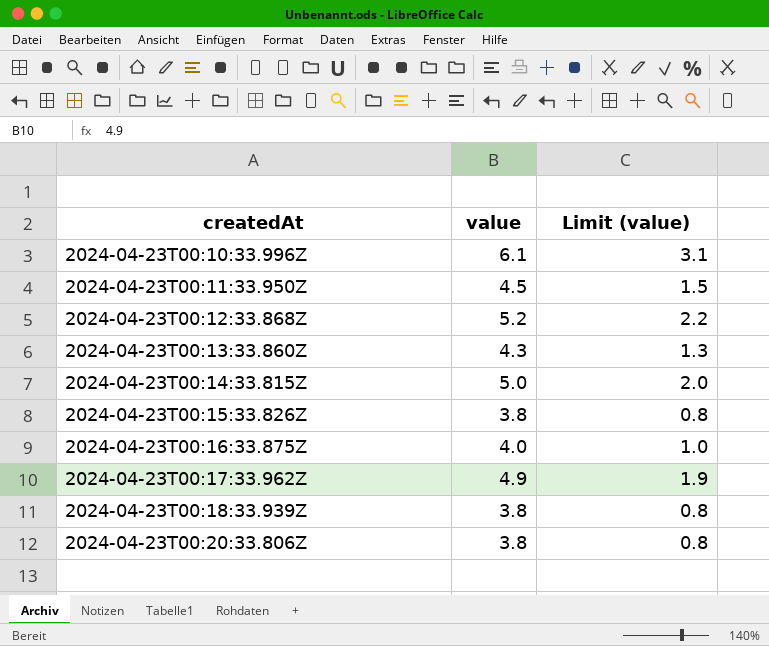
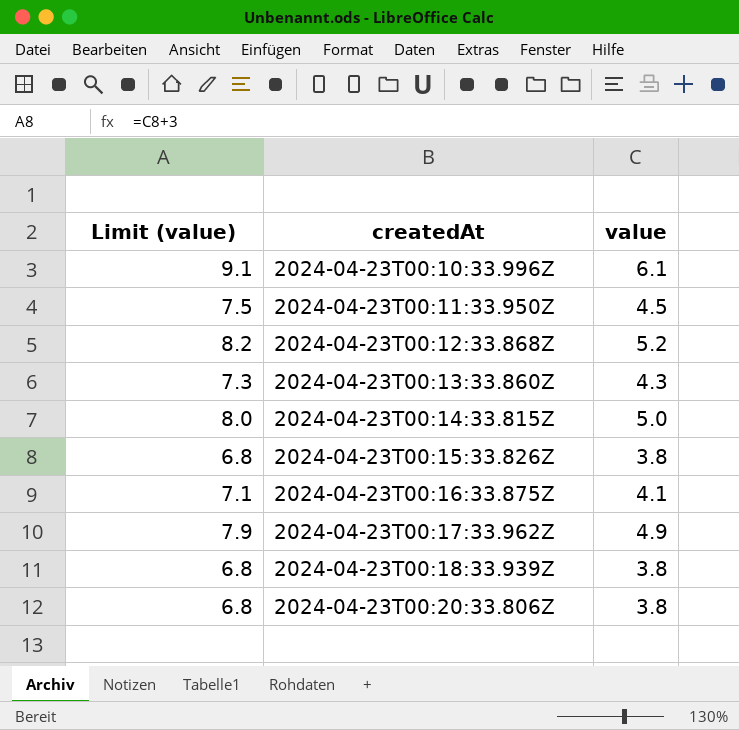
column Limit (value) | formula: [value] - 3 -> [value] + 3
column Limit (value) | position: 3 -> 1
2024-04-23T00:16:33.875Z | value: 4.0 -> 4.1

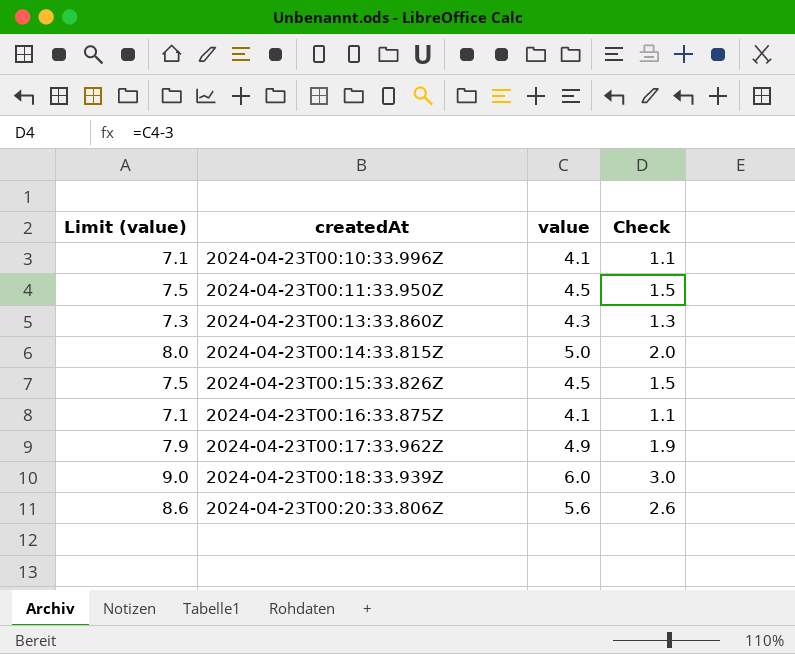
column Check | formula: none -> [value] - 3
row 2024-04-23T00:12:33.868Z: 8.2 | 5.2 -> none
2024-04-23T00:10:33.996Z | Limit (value): 9.1 -> 7.1
2024-04-23T00:10:33.996Z | value: 6.1 -> 4.1
2024-04-23T00:15:33.826Z | Limit (value): 6.8 -> 7.5
2024-04-23T00:15:33.826Z | value: 3.8 -> 4.5
2024-04-23T00:18:33.939Z | Limit (value): 6.8 -> 9.0
2024-04-23T00:18:33.939Z | value: 3.8 -> 6.0
2024-04-23T00:20:33.806Z | Limit (value): 6.8 -> 8.6
2024-04-23T00:20:33.806Z | value: 3.8 -> 5.6

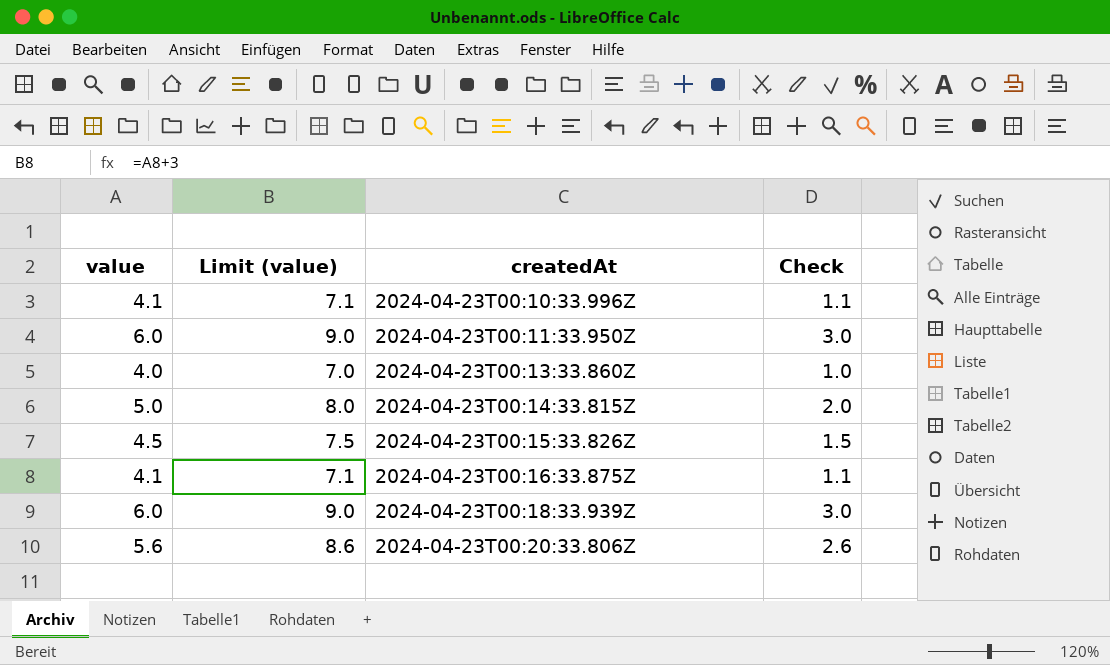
column value | position: 3 -> 1
row 2024-04-23T00:17:33.962Z: 7.9 | 4.9 | 1.9 -> none
2024-04-23T00:11:33.950Z | value: 4.5 -> 6.0
2024-04-23T00:11:33.950Z | Limit (value): 7.5 -> 9.0
2024-04-23T00:11:33.950Z | Check: 1.5 -> 3.0
2024-04-23T00:13:33.860Z | value: 4.3 -> 4.0
2024-04-23T00:13:33.860Z | Limit (value): 7.3 -> 7.0
2024-04-23T00:13:33.860Z | Check: 1.3 -> 1.0

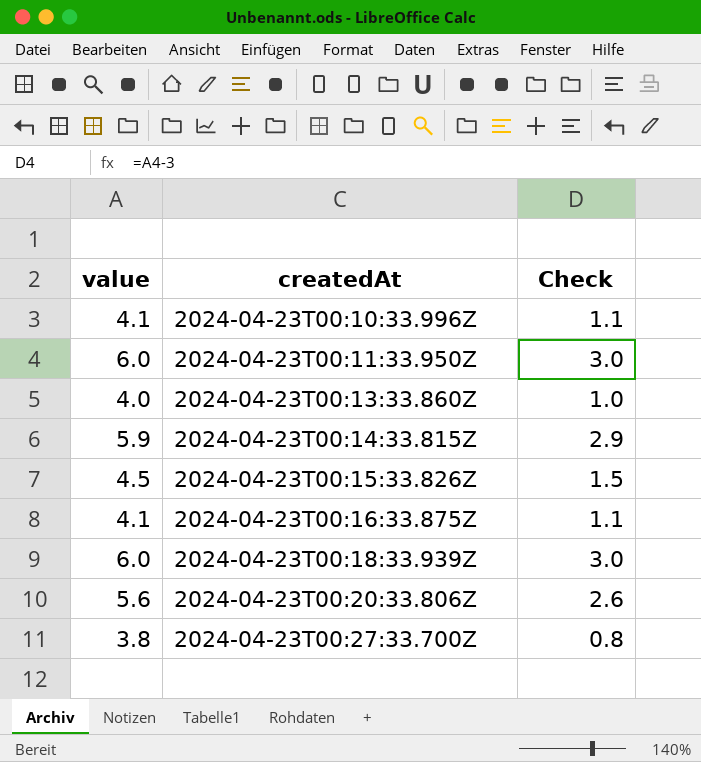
column Limit (value) | formula: [value] + 3 -> none
2024-04-23T00:14:33.815Z | value: 5.0 -> 5.9
2024-04-23T00:14:33.815Z | Check: 2.0 -> 2.9
row 2024-04-23T00:27:33.700Z: none -> 3.8 | 0.8

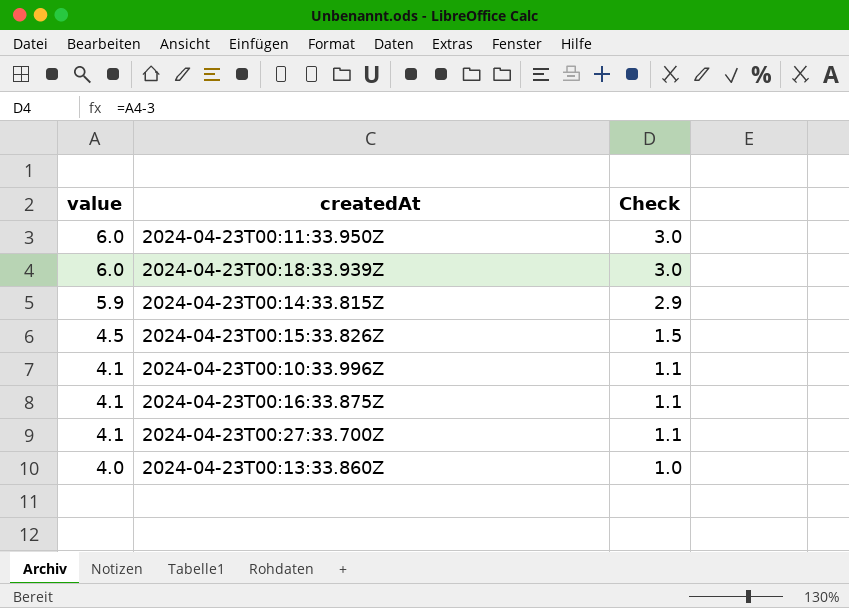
row order: createdAt ascending -> value descending
row 2024-04-23T00:20:33.806Z: 5.6 | 2.6 -> none
2024-04-23T00:27:33.700Z | value: 3.8 -> 4.1
2024-04-23T00:27:33.700Z | Check: 0.8 -> 1.1

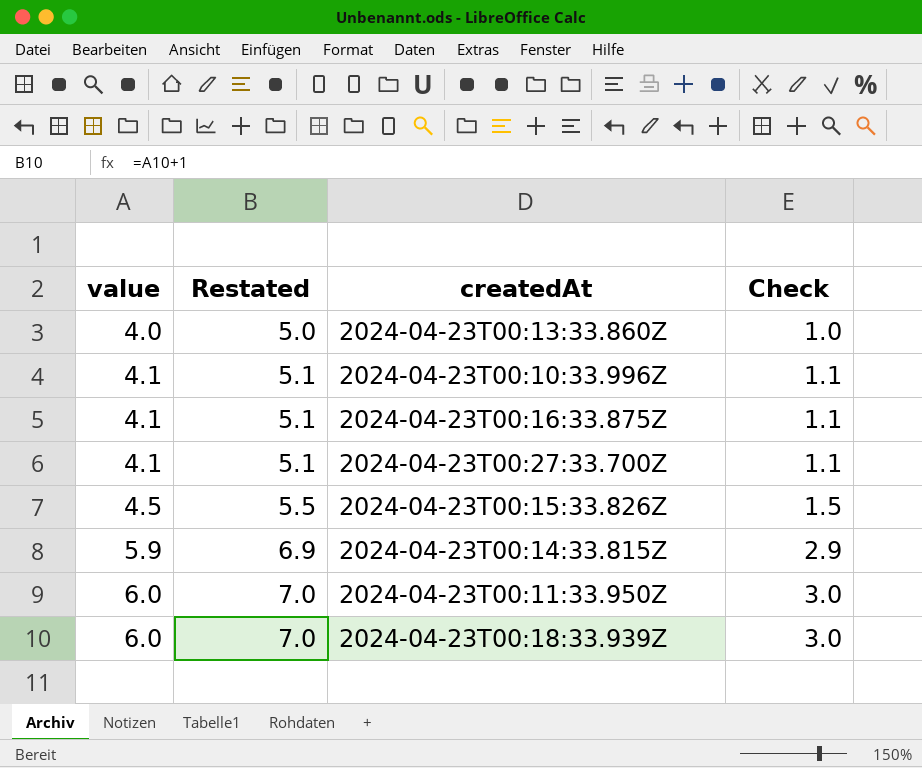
row order: value descending -> value ascending
column Restated | formula: none -> [value] + 1

